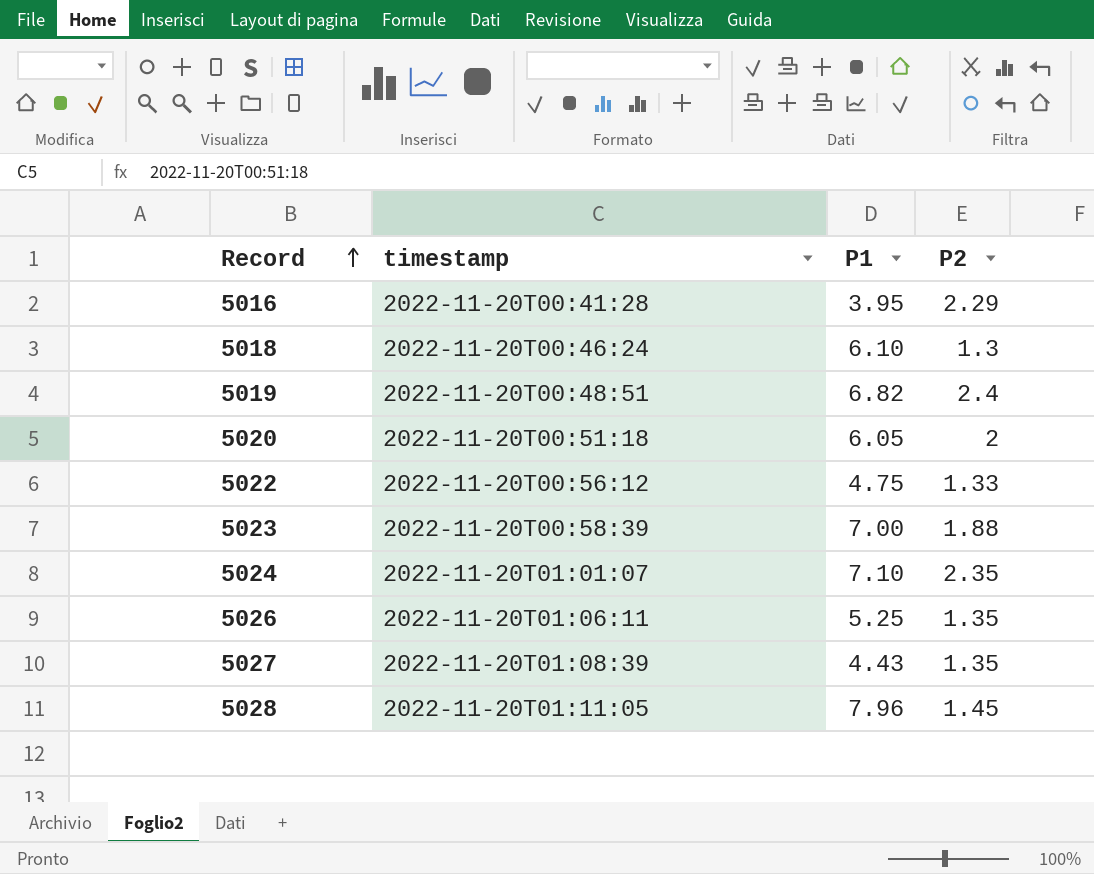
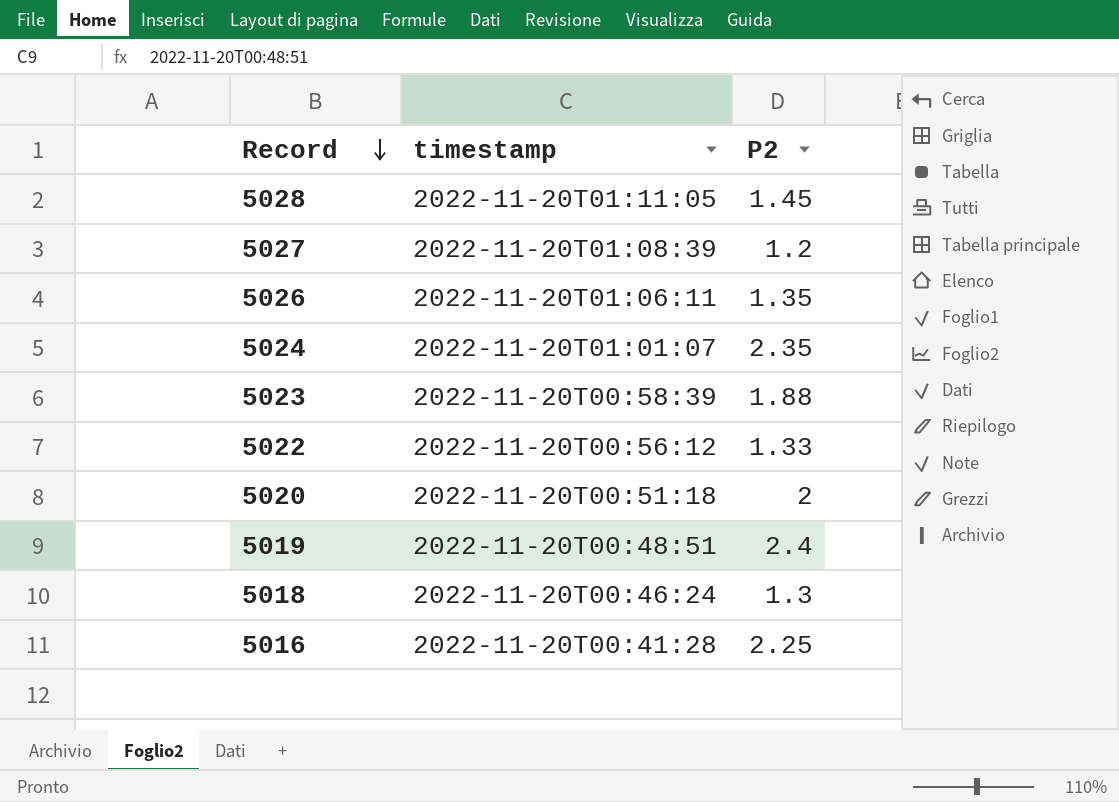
row order: Record ascending -> Record descending
column P1 | position: 3 -> none
5027 | P2: 1.35 -> 1.2
5016 | P2: 2.29 -> 2.25

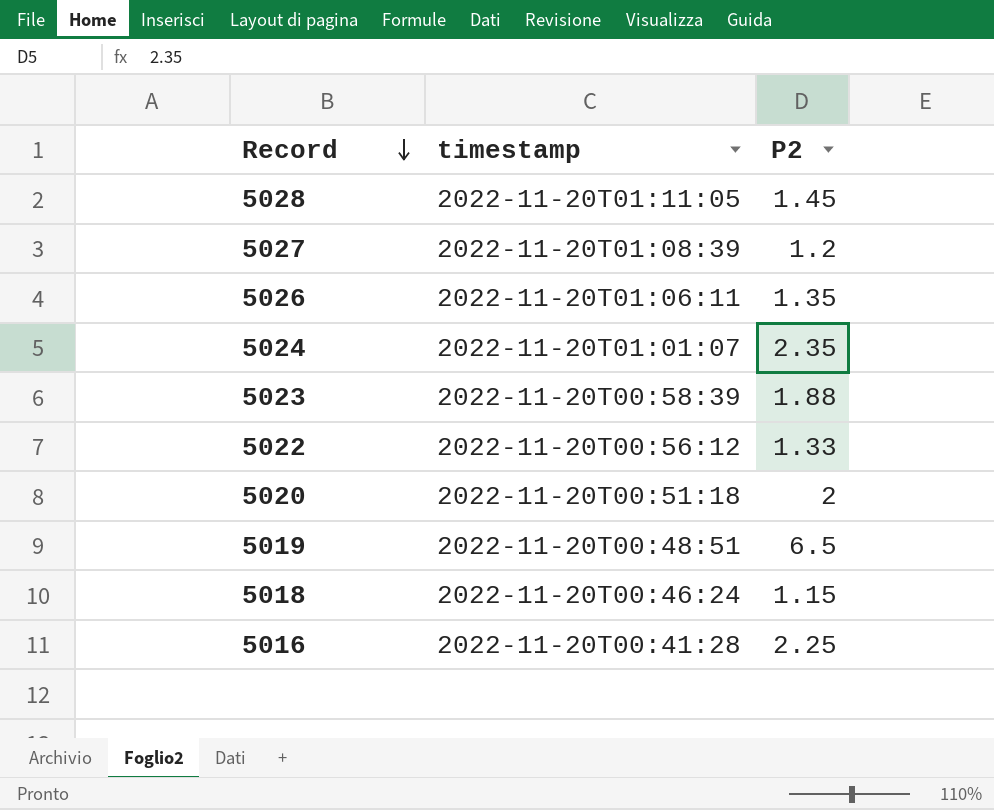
5019 | P2: 2.4 -> 6.5
5018 | P2: 1.3 -> 1.15

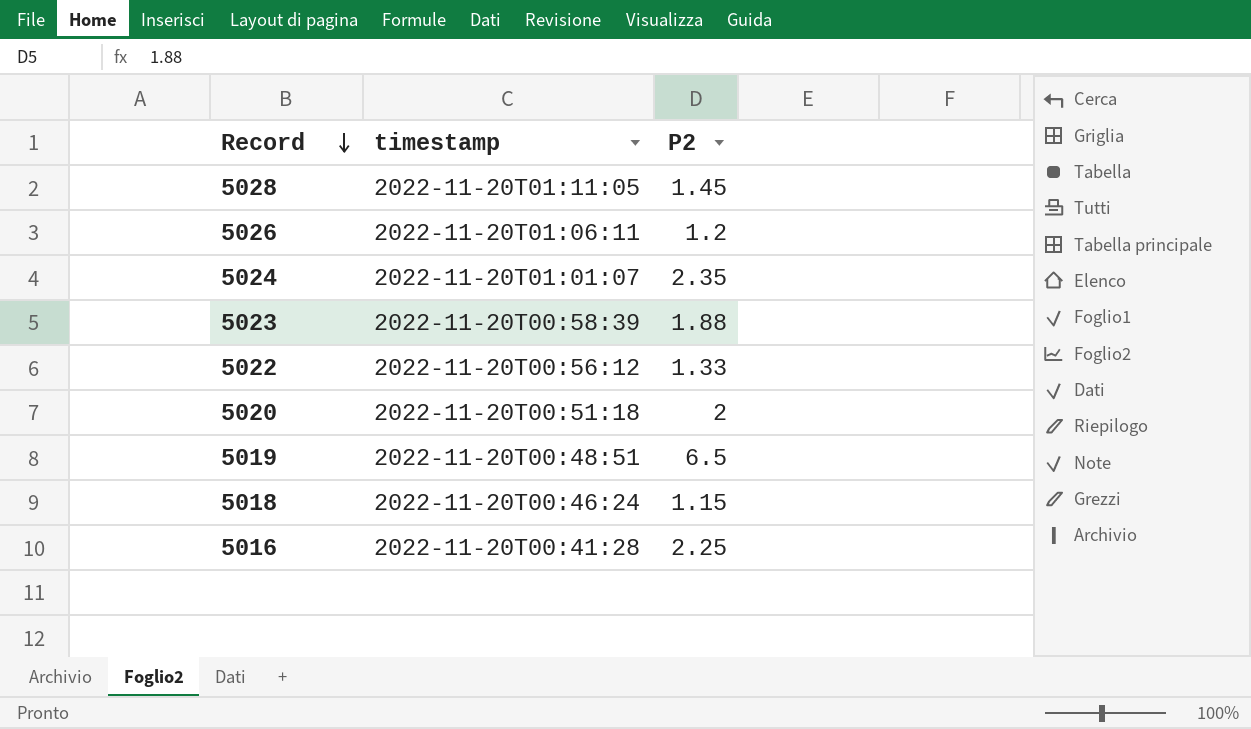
row 5027: 2022-11-20T01:08:39 | 1.2 -> none
5026 | P2: 1.35 -> 1.2

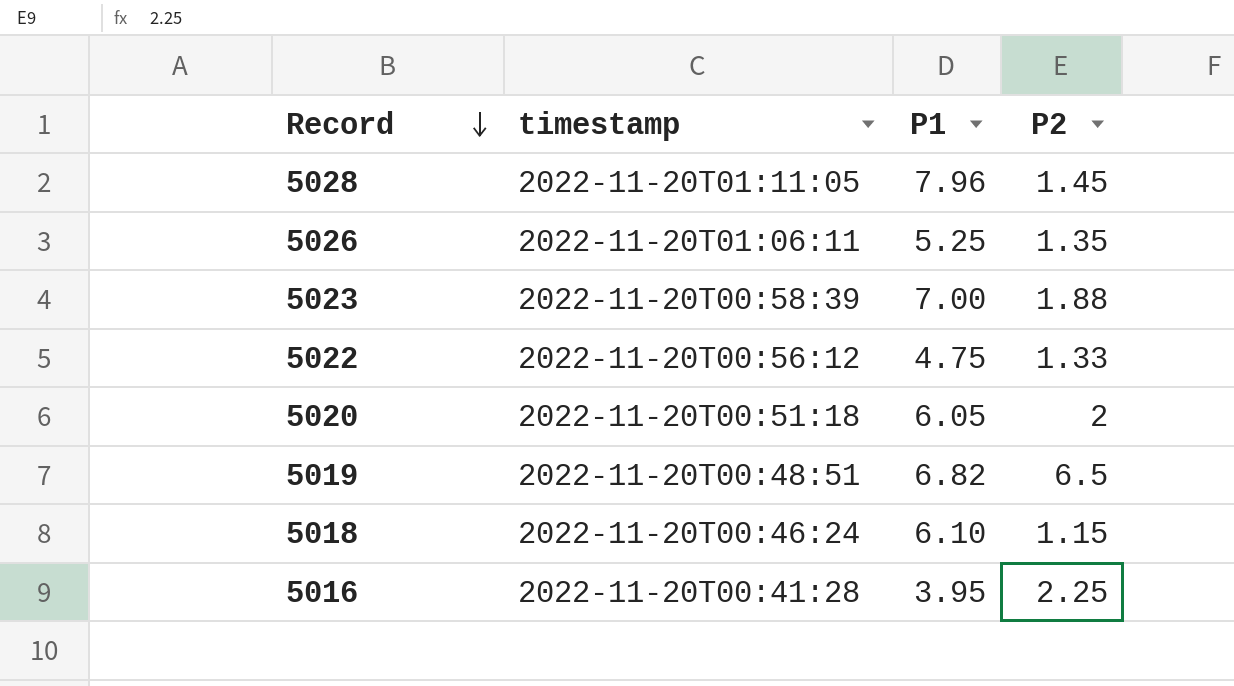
column P1 | position: none -> 3
row 5024: 2022-11-20T01:01:07 | 2.35 -> none
5026 | P2: 1.2 -> 1.35

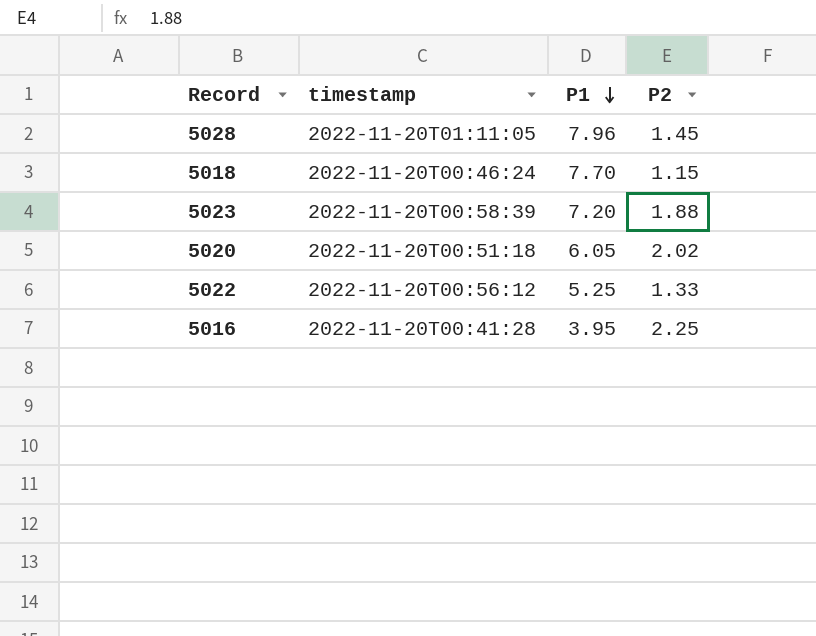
row order: Record descending -> P1 descending
row 5026: 2022-11-20T01:06:11 | 5.25 | 1.35 -> none
row 5019: 2022-11-20T00:48:51 | 6.82 | 6.5 -> none
5018 | P1: 6.10 -> 7.70
5023 | P1: 7.00 -> 7.20
5020 | P2: 2 -> 2.02
5022 | P1: 4.75 -> 5.25

